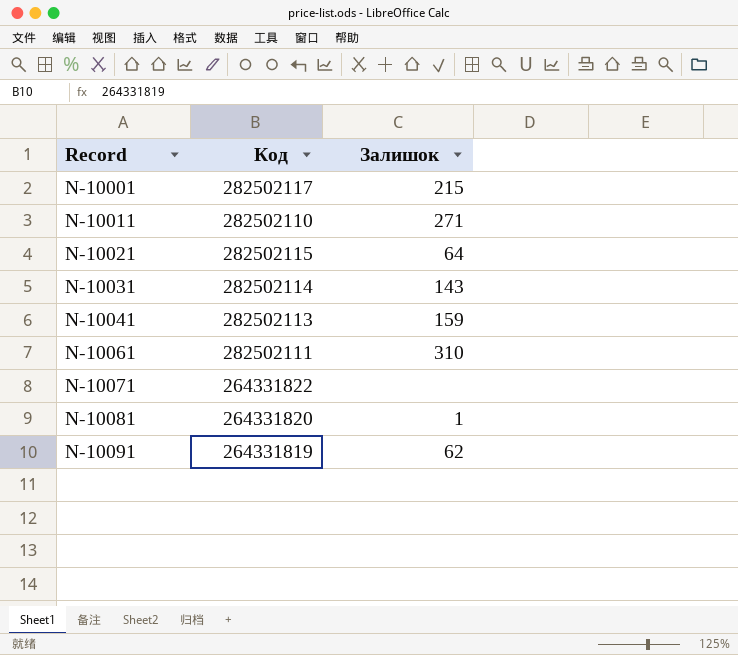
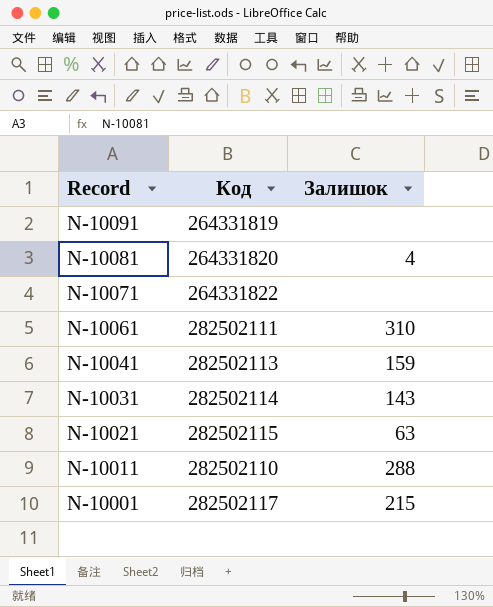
row order: Record ascending -> Record descending
N-10091 | Залишок: 62 -> none
N-10081 | Залишок: 1 -> 4
N-10021 | Залишок: 64 -> 63
N-10011 | Залишок: 271 -> 288

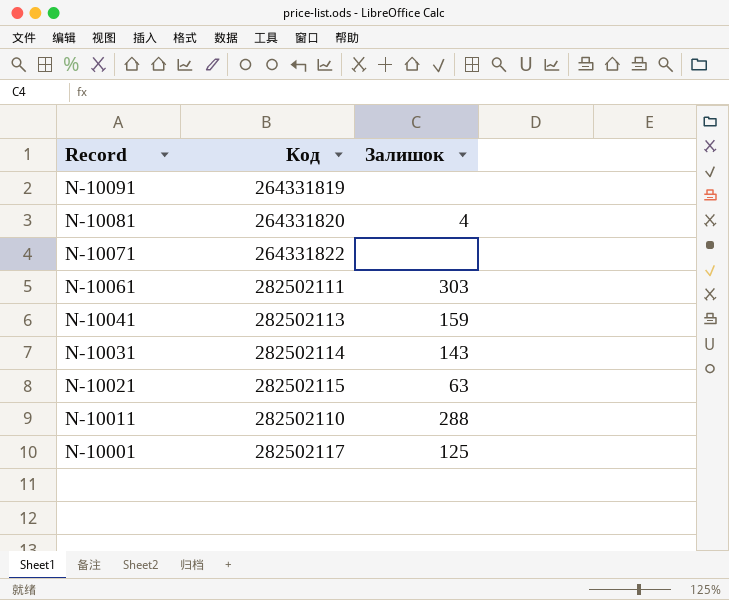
N-10061 | Залишок: 310 -> 303
N-10001 | Залишок: 215 -> 125

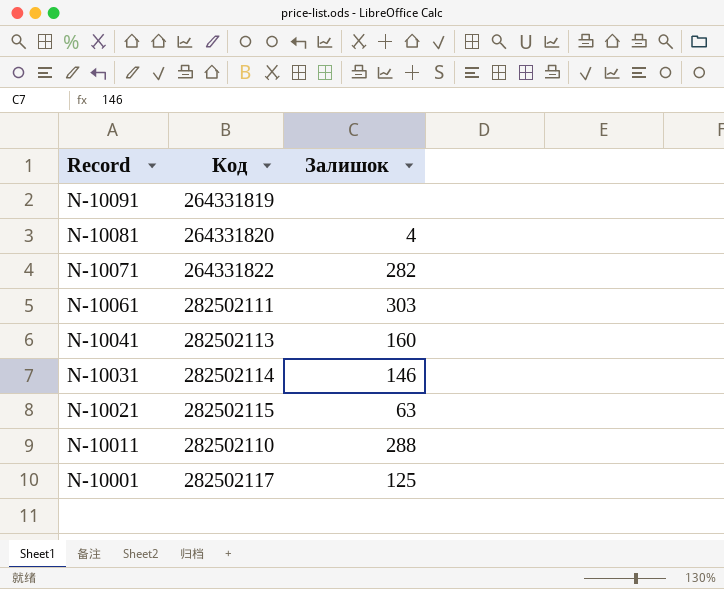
N-10071 | Залишок: none -> 282
N-10041 | Залишок: 159 -> 160
N-10031 | Залишок: 143 -> 146

